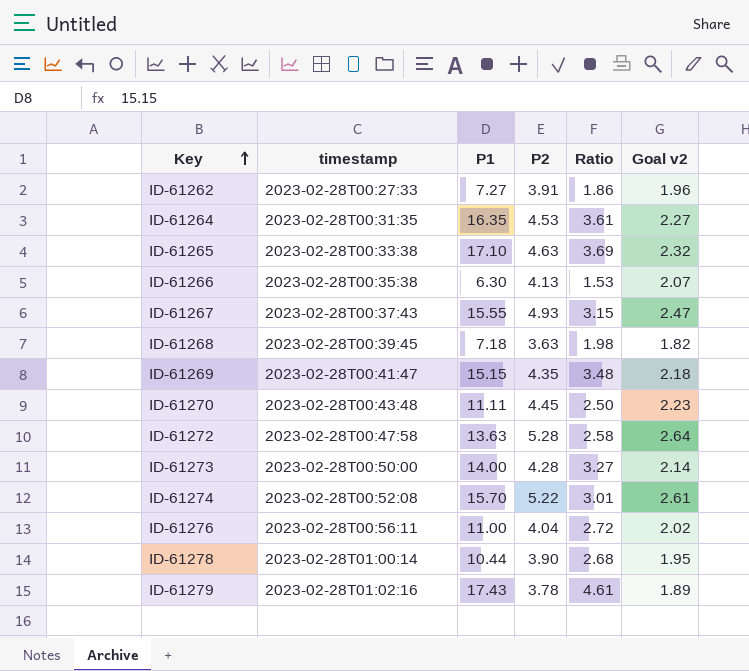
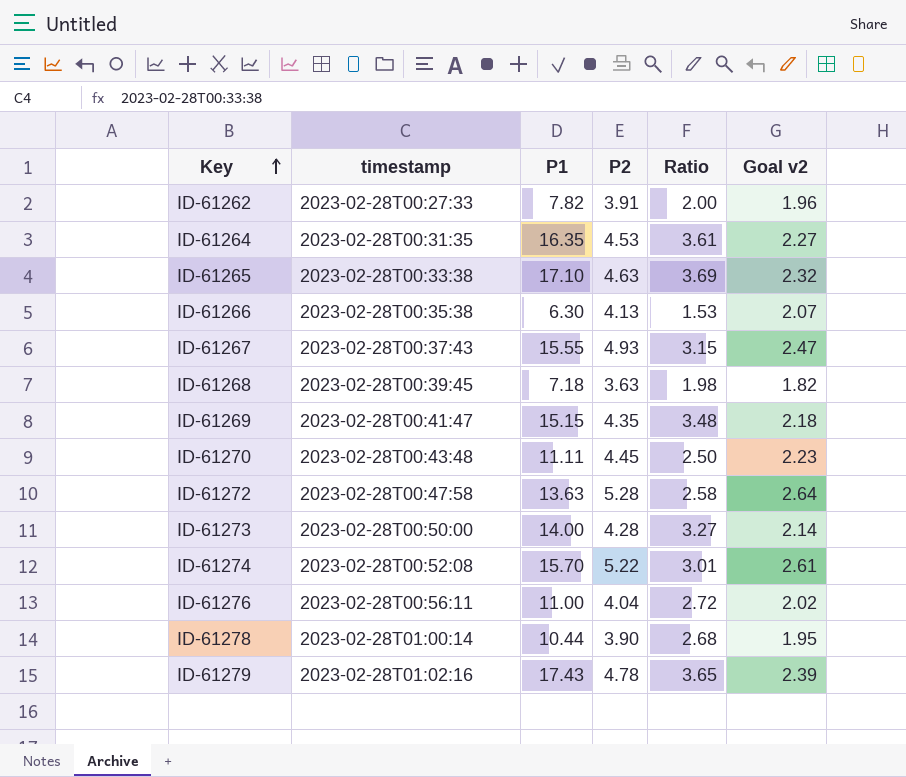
ID-61262 | P1: 7.27 -> 7.82
ID-61262 | Ratio: 1.86 -> 2.00
ID-61279 | P2: 3.78 -> 4.78
ID-61279 | Ratio: 4.61 -> 3.65
ID-61279 | Goal v2: 1.89 -> 2.39

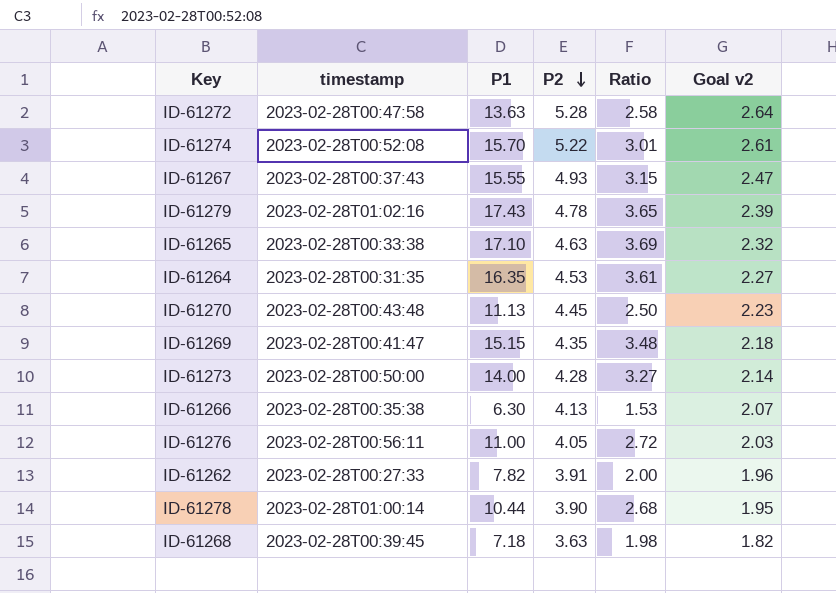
row order: Key ascending -> P2 descending
ID-61270 | P1: 11.11 -> 11.13
ID-61276 | P2: 4.04 -> 4.05
ID-61276 | Goal v2: 2.02 -> 2.03

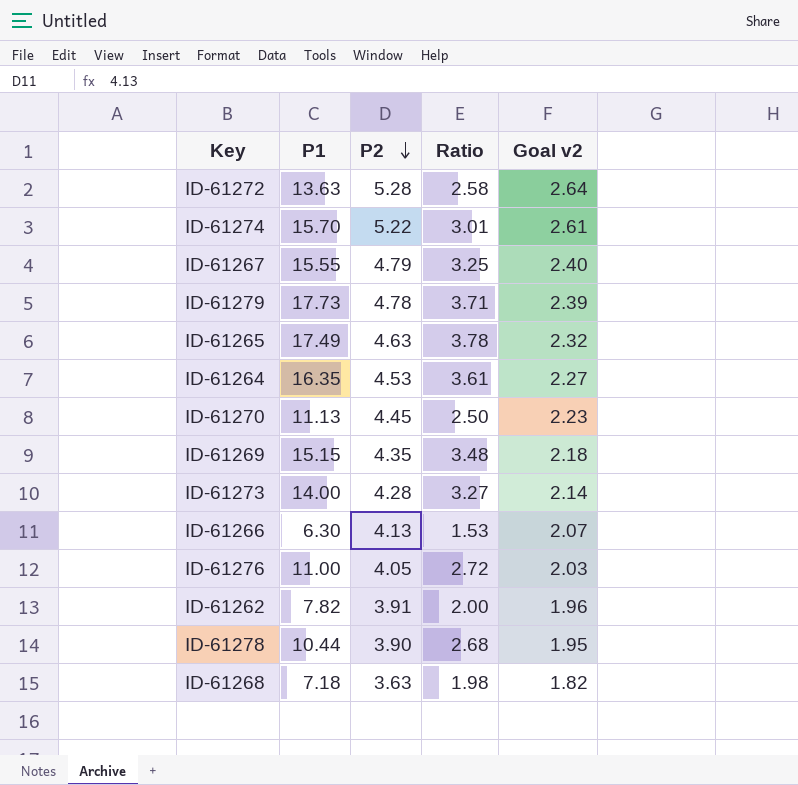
column timestamp | position: 2 -> none
ID-61267 | P2: 4.93 -> 4.79
ID-61267 | Ratio: 3.15 -> 3.25
ID-61267 | Goal v2: 2.47 -> 2.40
ID-61279 | P1: 17.43 -> 17.73
ID-61279 | Ratio: 3.65 -> 3.71
ID-61265 | P1: 17.10 -> 17.49
ID-61265 | Ratio: 3.69 -> 3.78

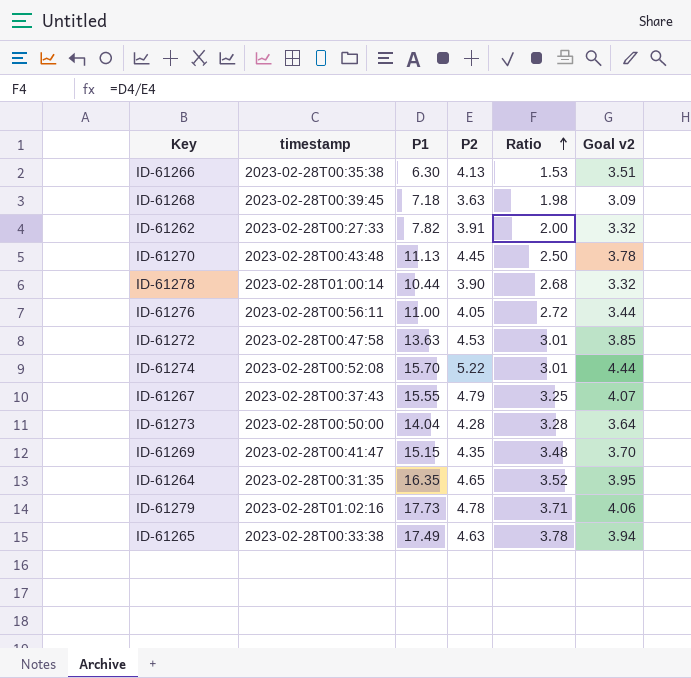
row order: P2 descending -> Ratio ascending
column timestamp | position: none -> 2
column Goal v2 | formula: [P2] * 0.5 -> [P2] * 0.85
ID-61272 | P2: 5.28 -> 4.53
ID-61272 | Ratio: 2.58 -> 3.01
ID-61273 | P1: 14.00 -> 14.04
ID-61273 | Ratio: 3.27 -> 3.28
ID-61264 | P2: 4.53 -> 4.65
ID-61264 | Ratio: 3.61 -> 3.52

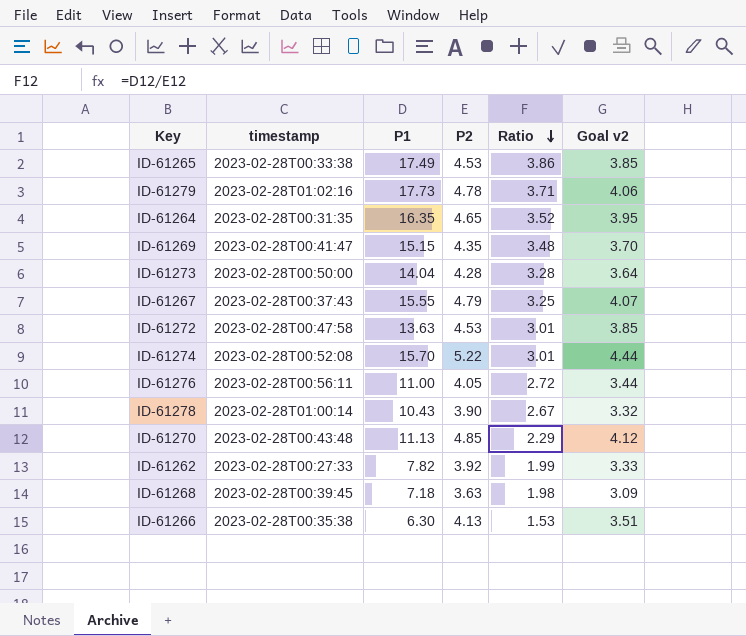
row order: Ratio ascending -> Ratio descending
ID-61265 | P2: 4.63 -> 4.53
ID-61265 | Ratio: 3.78 -> 3.86
ID-61265 | Goal v2: 3.94 -> 3.85
ID-61278 | P1: 10.44 -> 10.43
ID-61278 | Ratio: 2.68 -> 2.67
ID-61270 | P2: 4.45 -> 4.85
ID-61270 | Ratio: 2.50 -> 2.29
ID-61270 | Goal v2: 3.78 -> 4.12
ID-61262 | P2: 3.91 -> 3.92
ID-61262 | Ratio: 2.00 -> 1.99
ID-61262 | Goal v2: 3.32 -> 3.33

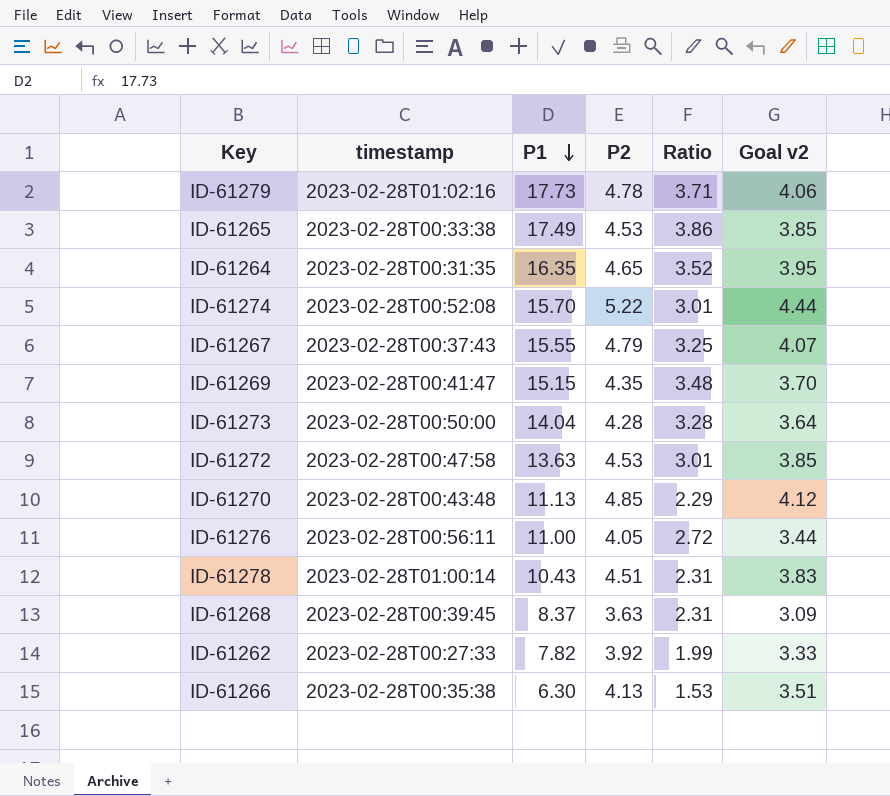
row order: Ratio descending -> P1 descending
ID-61278 | P2: 3.90 -> 4.51
ID-61278 | Ratio: 2.67 -> 2.31
ID-61278 | Goal v2: 3.32 -> 3.83
ID-61268 | P1: 7.18 -> 8.37
ID-61268 | Ratio: 1.98 -> 2.31

